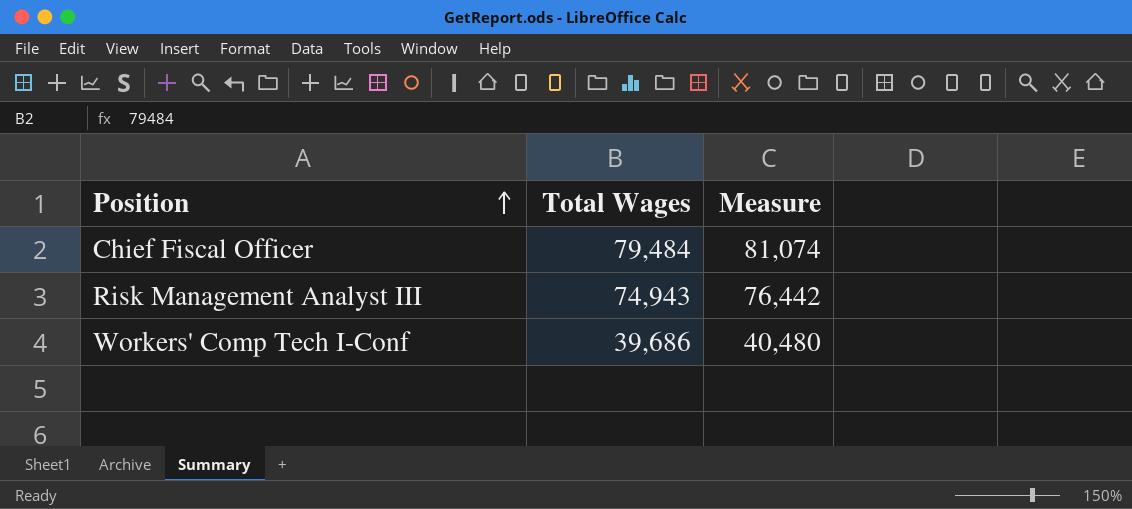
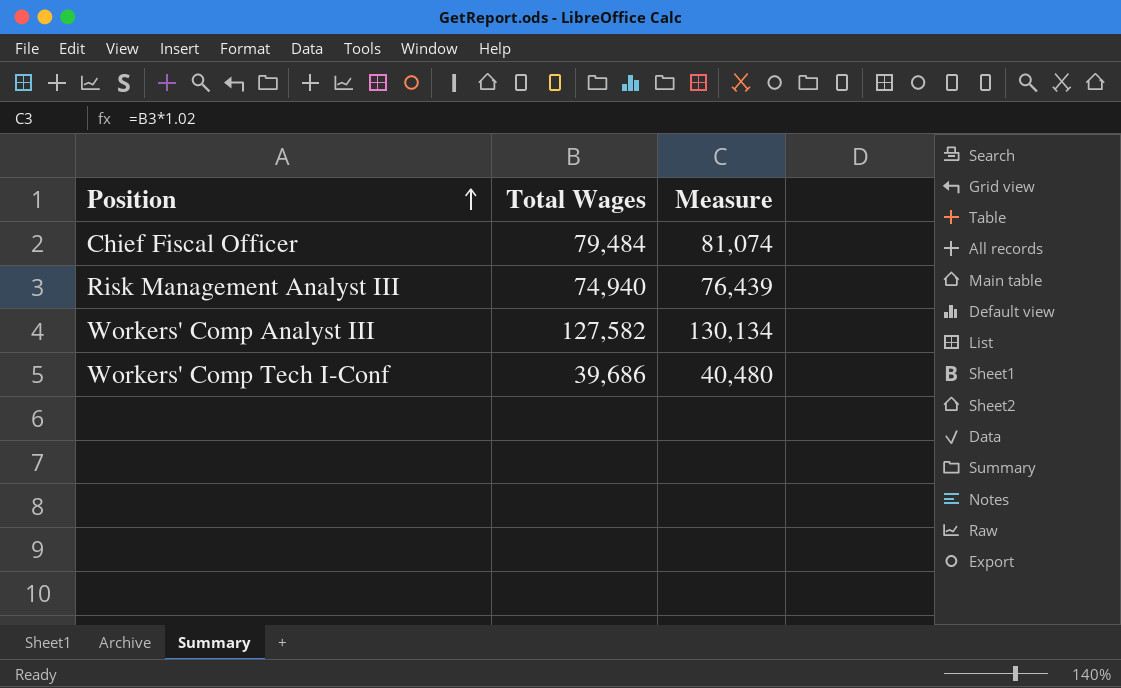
Risk Management Analyst III | Total Wages: 74,943 -> 74,940
Risk Management Analyst III | Measure: 76,442 -> 76,439
row Workers' Comp Analyst III: none -> 127,582 | 130,134

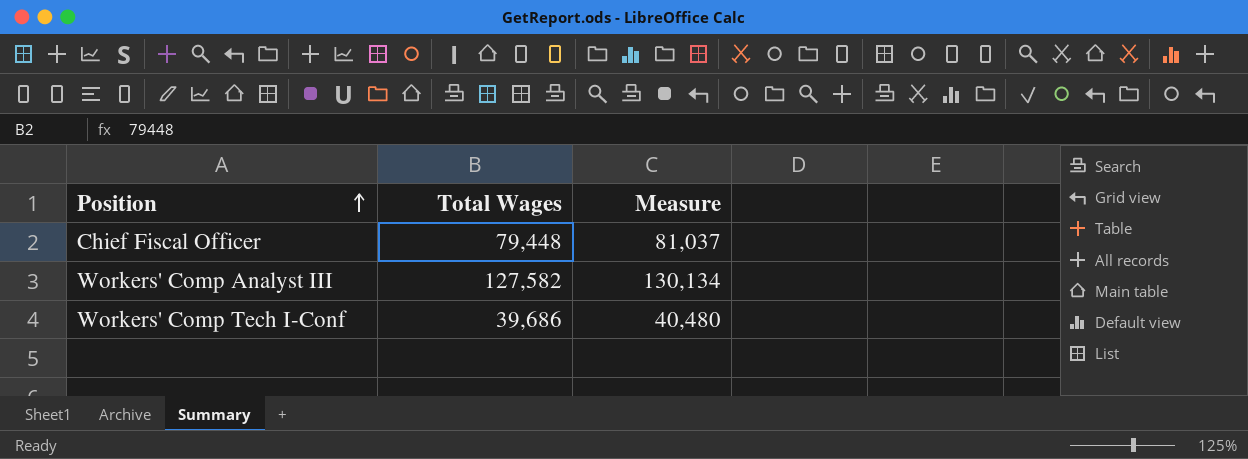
row Risk Management Analyst III: 74,940 | 76,439 -> none
Chief Fiscal Officer | Total Wages: 79,484 -> 79,448
Chief Fiscal Officer | Measure: 81,074 -> 81,037

